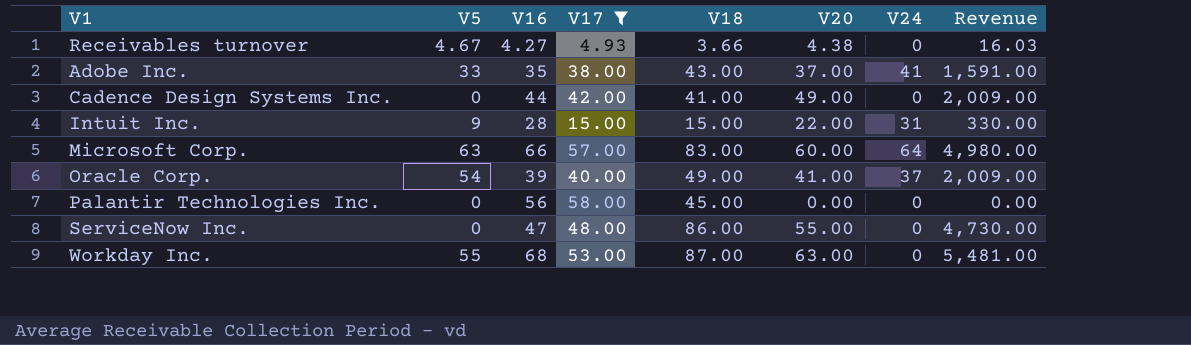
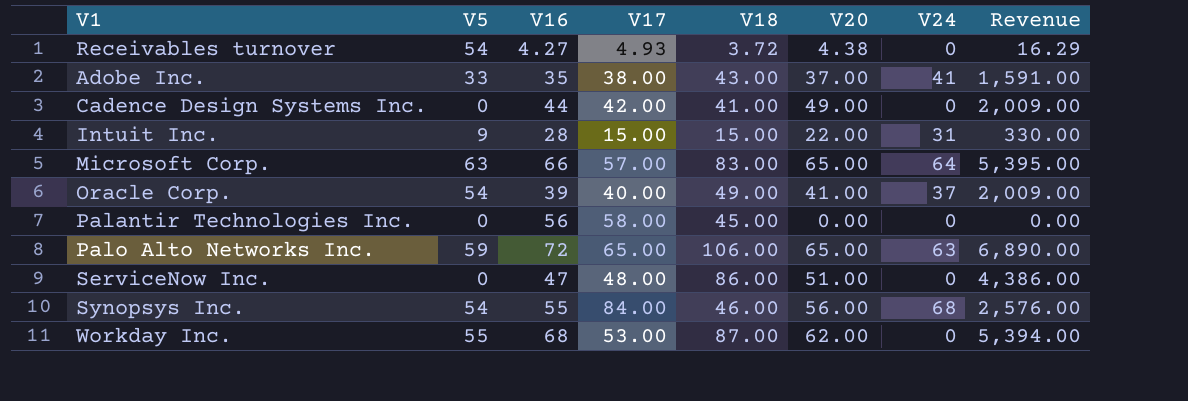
filter: V17 <= 58.00 -> none
Receivables turnover | V5: 4.67 -> 54
Receivables turnover | V18: 3.66 -> 3.72
Receivables turnover | Revenue: 16.03 -> 16.29
Microsoft Corp. | V20: 60.00 -> 65.00
Microsoft Corp. | Revenue: 4,980.00 -> 5,395.00
ServiceNow Inc. | V20: 55.00 -> 51.00
ServiceNow Inc. | Revenue: 4,730.00 -> 4,386.00
Workday Inc. | V20: 63.00 -> 62.00
Workday Inc. | Revenue: 5,481.00 -> 5,394.00

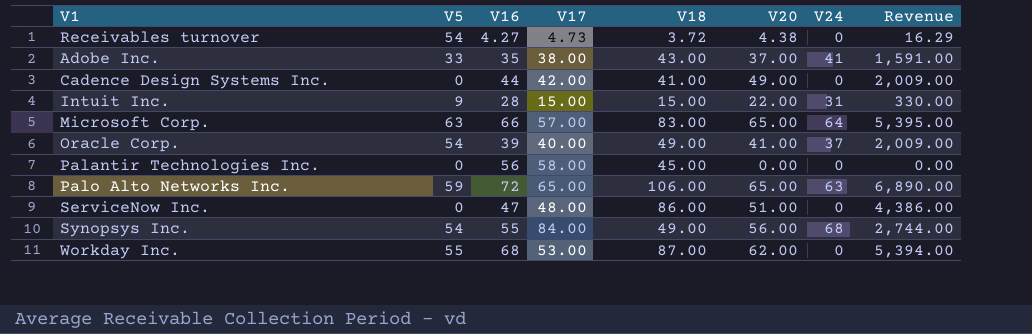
Receivables turnover | V17: 4.93 -> 4.73
Synopsys Inc. | V18: 46.00 -> 49.00
Synopsys Inc. | Revenue: 2,576.00 -> 2,744.00

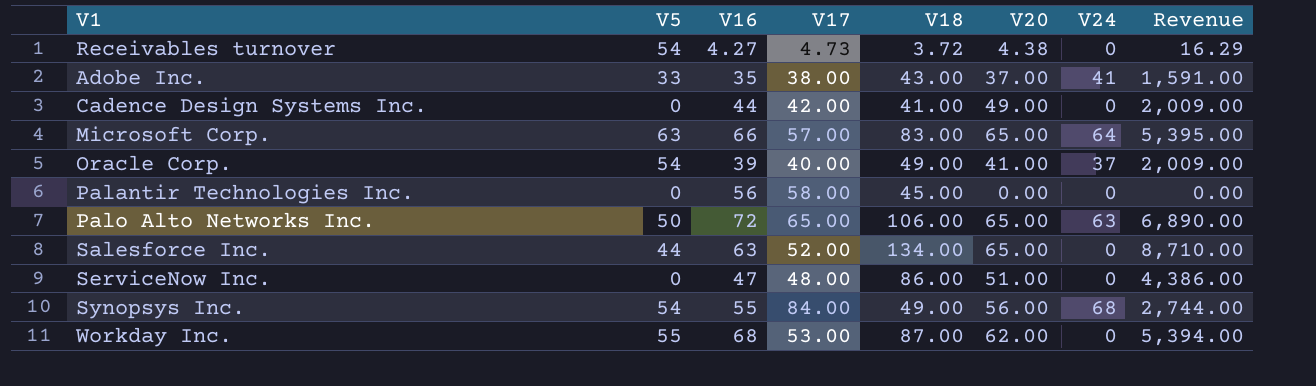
row Intuit Inc.: 9 | 28 | 15.00 | 15.00 | 22.00 | 31 | 330.00 -> none
Palo Alto Networks Inc. | V5: 59 -> 50
row Salesforce Inc.: none -> 44 | 63 | 52.00 | 134.00 | 65.00 | 0 | 8,710.00

